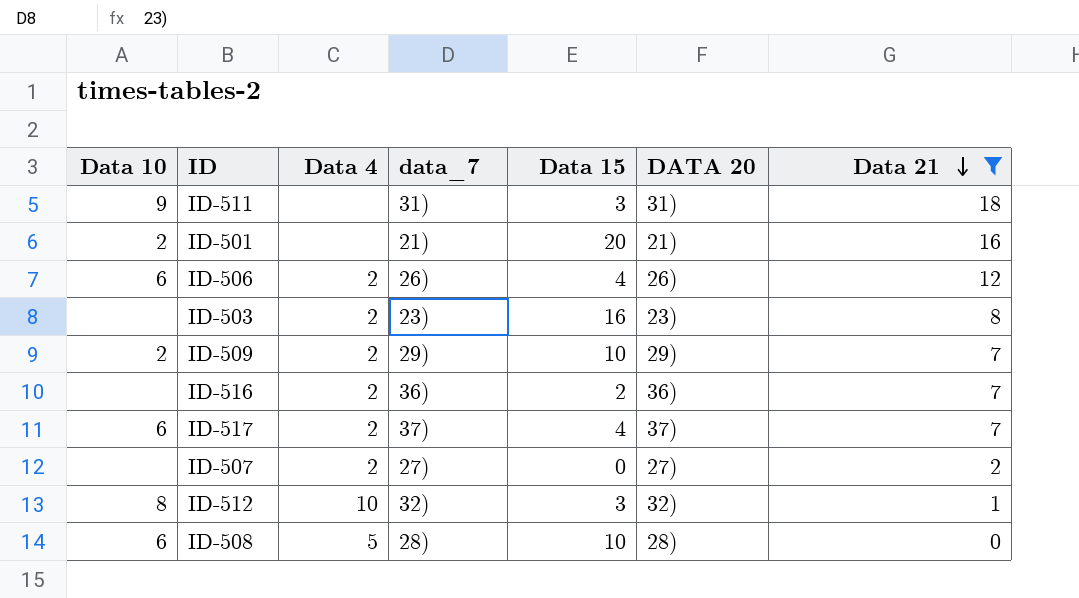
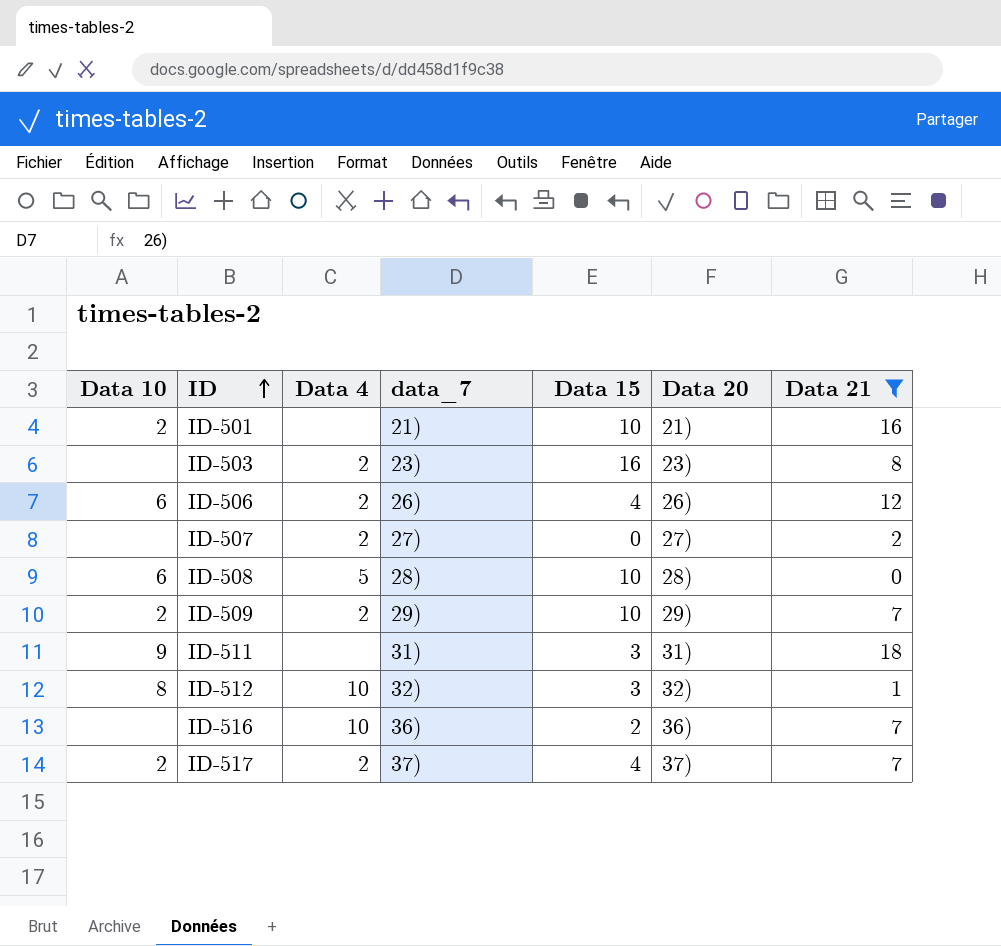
row order: Data 21 descending -> ID ascending
column name: DATA 20 -> Data 20
ID-501 | Data 15: 20 -> 10
ID-516 | Data 4: 2 -> 10
ID-517 | Data 10: 6 -> 2

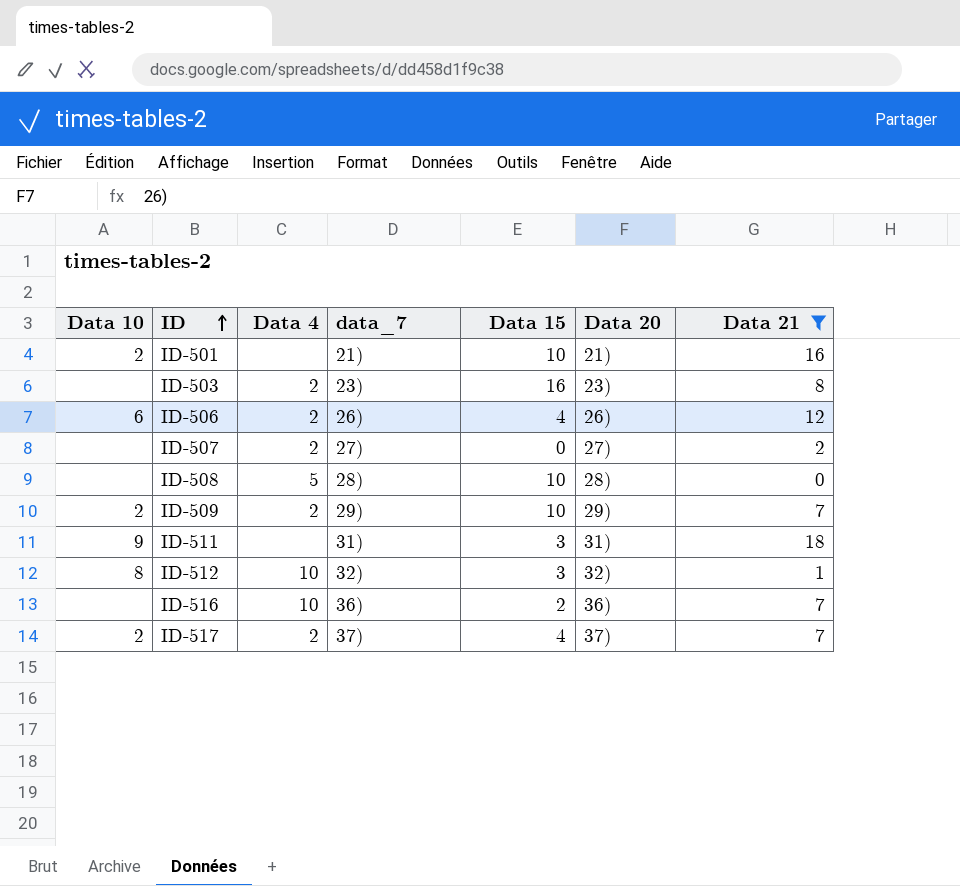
ID-508 | Data 10: 6 -> none

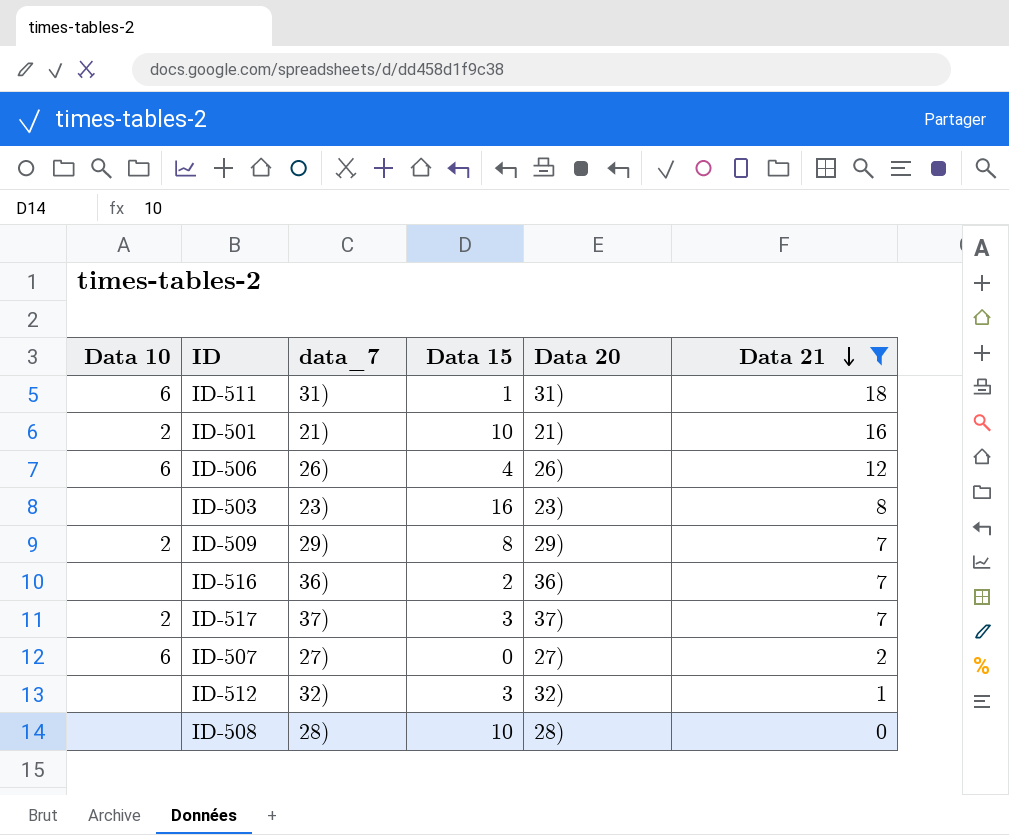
row order: ID ascending -> Data 21 descending
column Data 4 | position: 3 -> none
ID-511 | Data 10: 9 -> 6
ID-511 | Data 15: 3 -> 1
ID-509 | Data 15: 10 -> 8
ID-517 | Data 15: 4 -> 3
ID-507 | Data 10: none -> 6
ID-512 | Data 10: 8 -> none

